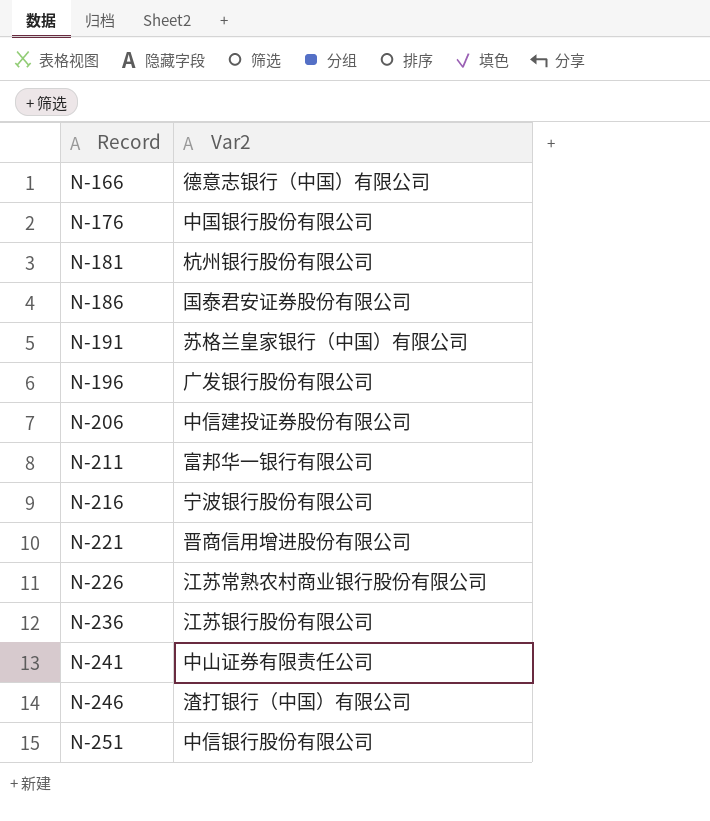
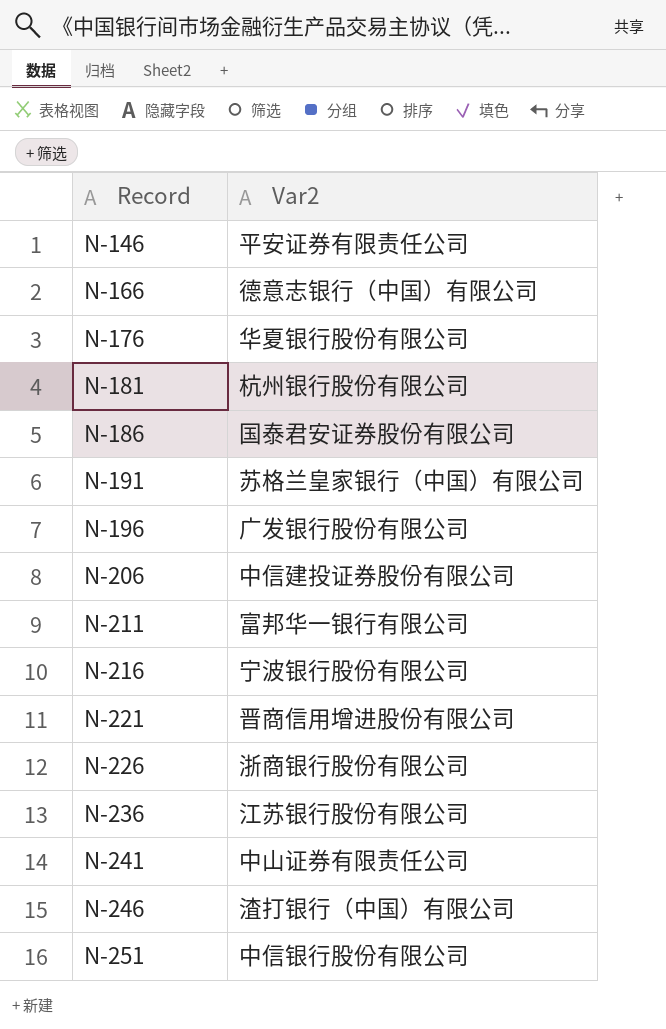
row N-146: none -> 平安证券有限责任公司
N-176 | Var2: 中国银行股份有限公司 -> 华夏银行股份有限公司
N-226 | Var2: 江苏常熟农村商业银行股份有限公司 -> 浙商银行股份有限公司

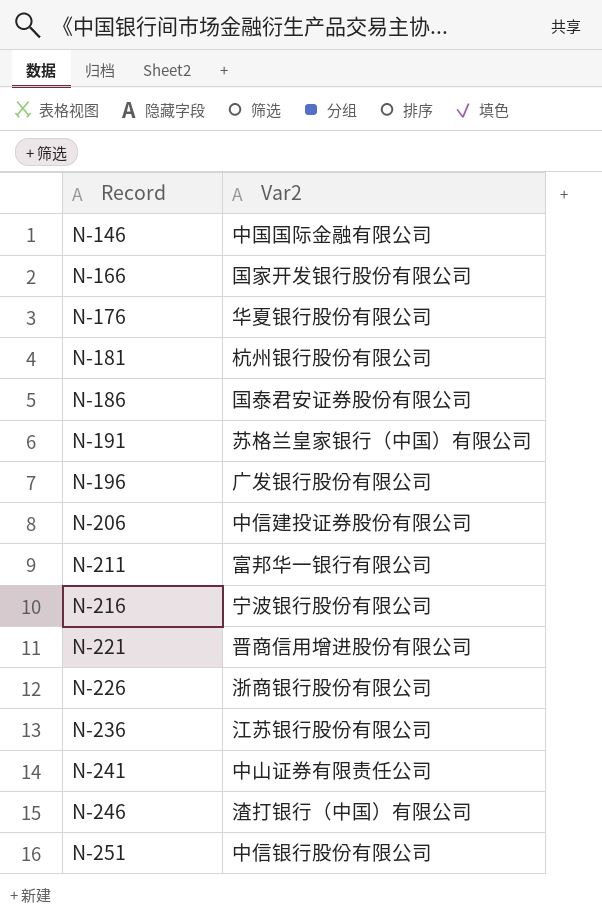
N-146 | Var2: 平安证券有限责任公司 -> 中国国际金融有限公司
N-166 | Var2: 德意志银行（中国）有限公司 -> 国家开发银行股份有限公司

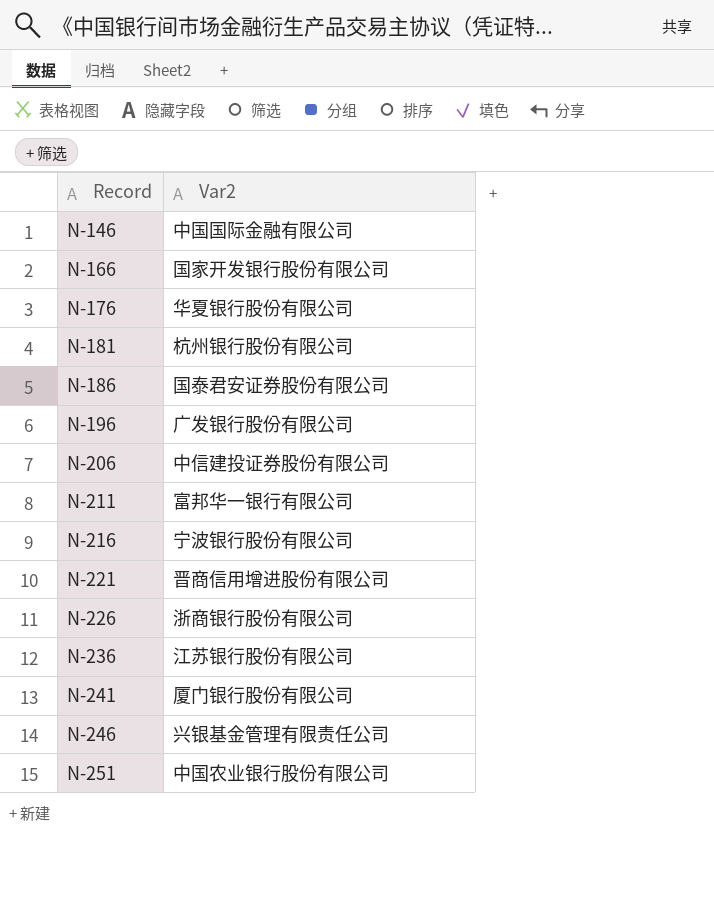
row N-191: 苏格兰皇家银行（中国）有限公司 -> none
N-241 | Var2: 中山证券有限责任公司 -> 厦门银行股份有限公司
N-246 | Var2: 渣打银行（中国）有限公司 -> 兴银基金管理有限责任公司
N-251 | Var2: 中信银行股份有限公司 -> 中国农业银行股份有限公司

